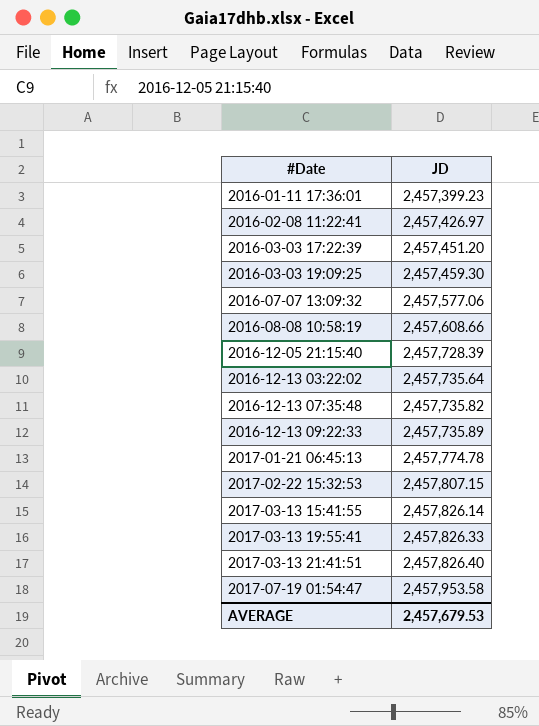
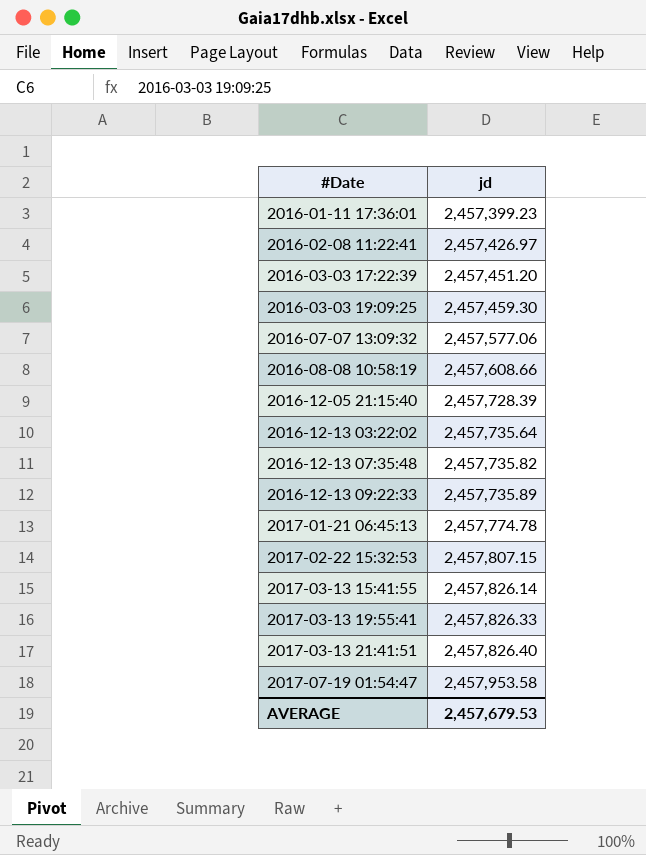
column name: JD -> jd

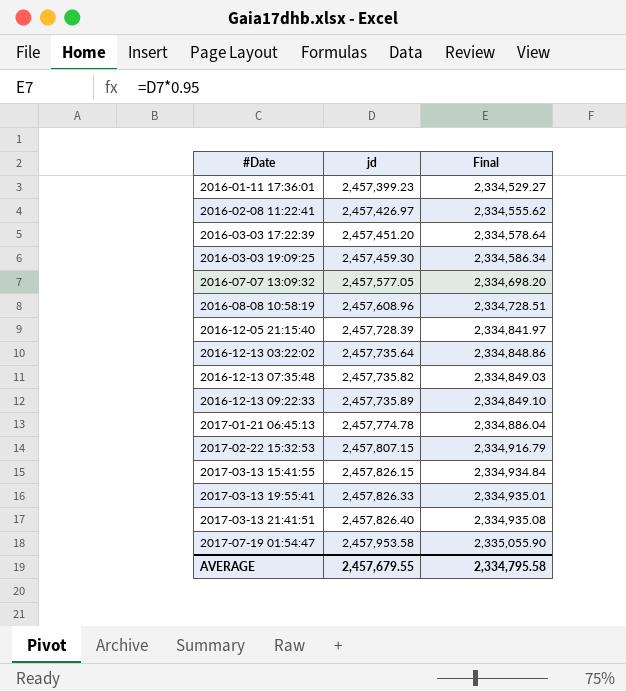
column Final | formula: none -> [jd] * 0.95
2016-07-07 13:09:32 | jd: 2,457,577.06 -> 2,457,577.05
2016-08-08 10:58:19 | jd: 2,457,608.66 -> 2,457,608.96
2017-03-13 15:41:55 | jd: 2,457,826.14 -> 2,457,826.15
AVERAGE | jd: 2,457,679.53 -> 2,457,679.55

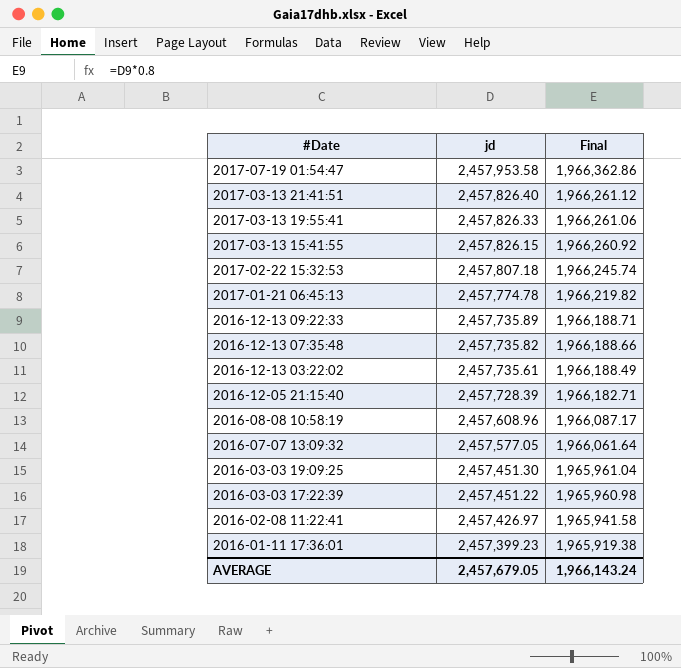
row order: #Date ascending -> #Date descending
column Final | formula: [jd] * 0.95 -> [jd] * 0.8
2017-02-22 15:32:53 | jd: 2,457,807.15 -> 2,457,807.18
2016-12-13 03:22:02 | jd: 2,457,735.64 -> 2,457,735.61
2016-03-03 19:09:25 | jd: 2,457,459.30 -> 2,457,451.30
2016-03-03 17:22:39 | jd: 2,457,451.20 -> 2,457,451.22
AVERAGE | jd: 2,457,679.55 -> 2,457,679.05
AVERAGE | Final: 2,334,795.58 -> 1,966,143.24

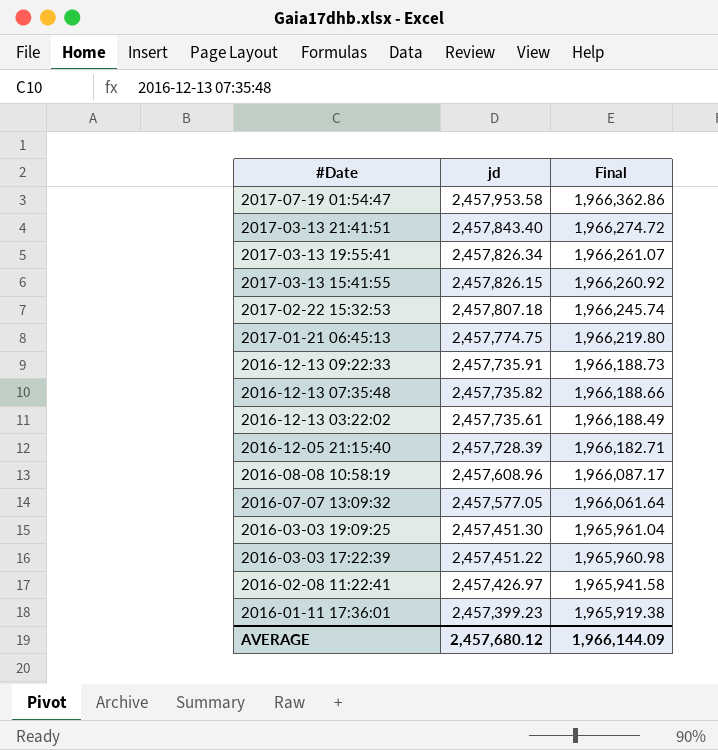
2017-03-13 21:41:51 | jd: 2,457,826.40 -> 2,457,843.40
2017-03-13 21:41:51 | Final: 1,966,261.12 -> 1,966,274.72
2017-03-13 19:55:41 | jd: 2,457,826.33 -> 2,457,826.34
2017-03-13 19:55:41 | Final: 1,966,261.06 -> 1,966,261.07
2017-01-21 06:45:13 | jd: 2,457,774.78 -> 2,457,774.75
2017-01-21 06:45:13 | Final: 1,966,219.82 -> 1,966,219.80
2016-12-13 09:22:33 | jd: 2,457,735.89 -> 2,457,735.91
2016-12-13 09:22:33 | Final: 1,966,188.71 -> 1,966,188.73
AVERAGE | jd: 2,457,679.05 -> 2,457,680.12
AVERAGE | Final: 1,966,143.24 -> 1,966,144.09

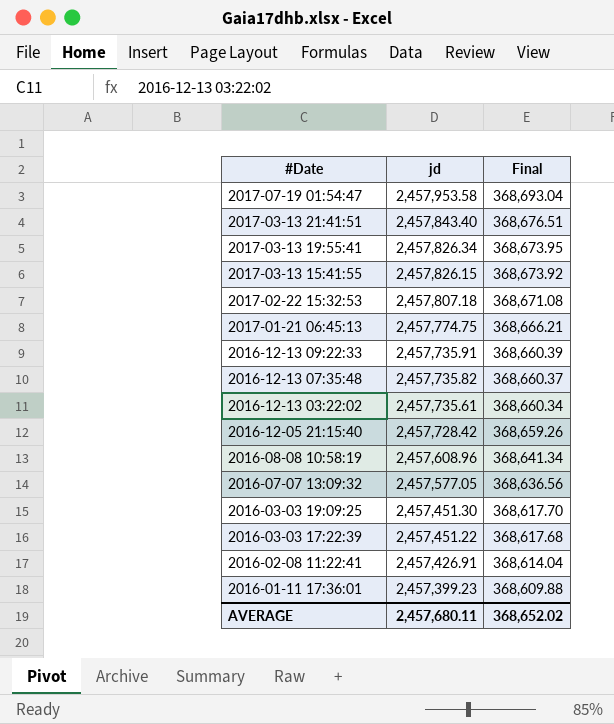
column Final | formula: [jd] * 0.8 -> [jd] * 0.15
2016-12-05 21:15:40 | jd: 2,457,728.39 -> 2,457,728.42
2016-02-08 11:22:41 | jd: 2,457,426.97 -> 2,457,426.91
AVERAGE | jd: 2,457,680.12 -> 2,457,680.11
AVERAGE | Final: 1,966,144.09 -> 368,652.02

